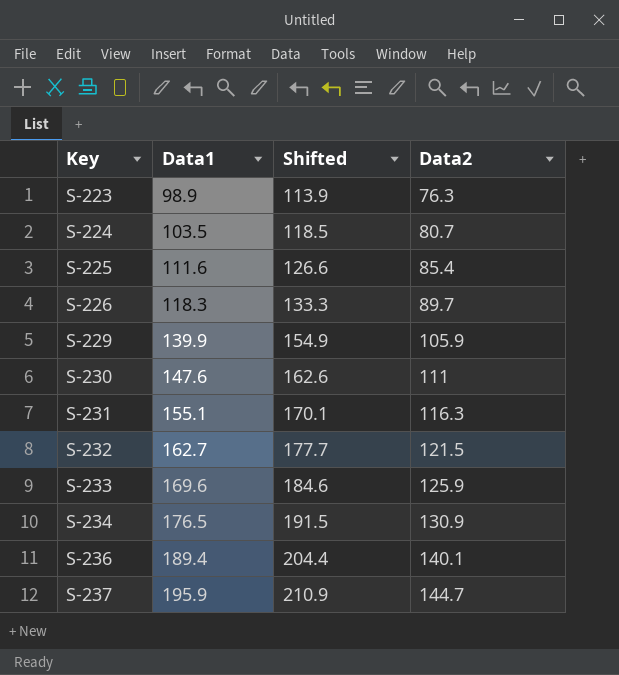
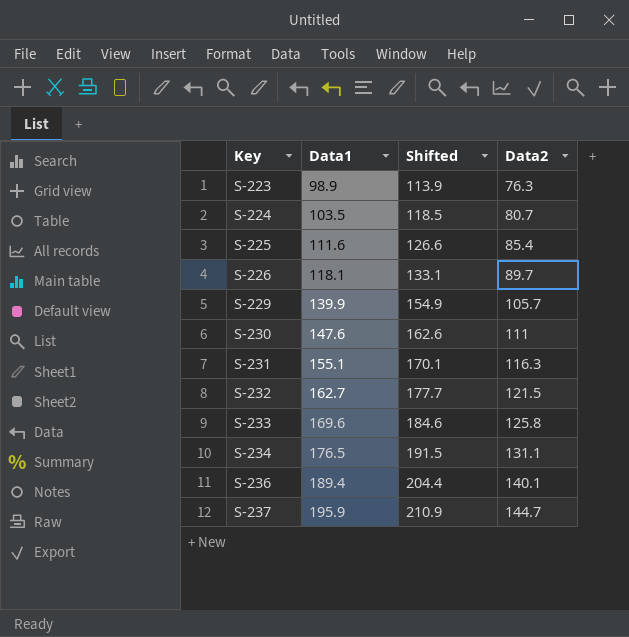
S-226 | Data1: 118.3 -> 118.1
S-226 | Shifted: 133.3 -> 133.1
S-229 | Data2: 105.9 -> 105.7
S-233 | Data2: 125.9 -> 125.8
S-234 | Data2: 130.9 -> 131.1

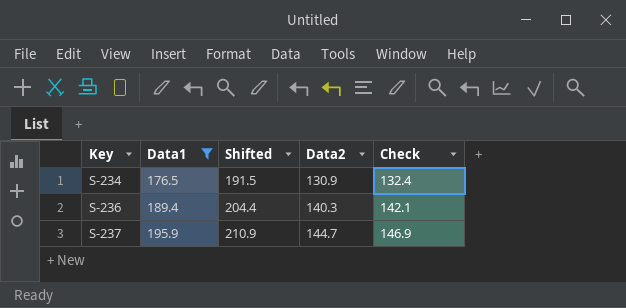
filter: none -> Data1 >= 176.5
column Check | formula: none -> [Data1] * 0.75
S-234 | Data2: 131.1 -> 130.9
S-236 | Data2: 140.1 -> 140.3

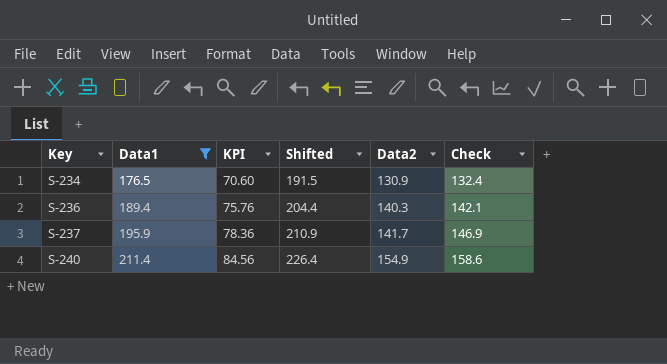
column KPI | formula: none -> [Data1] * 0.4
S-237 | Data2: 144.7 -> 141.7
row S-240: none -> 211.4 | 84.56 | 226.4 | 154.9 | 158.6

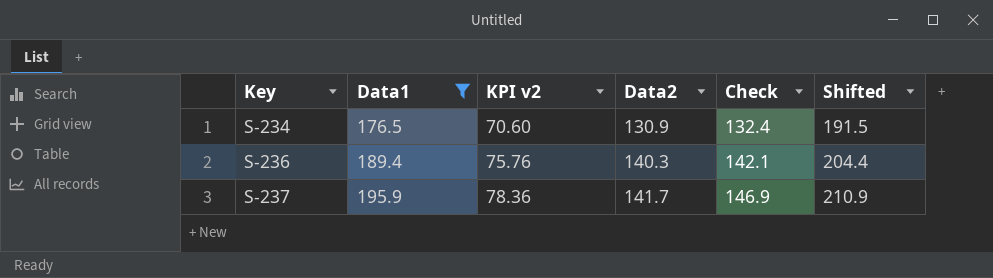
column name: KPI -> KPI v2
column Shifted | position: 4 -> 6
row S-240: 211.4 | 84.56 | 226.4 | 154.9 | 158.6 -> none

